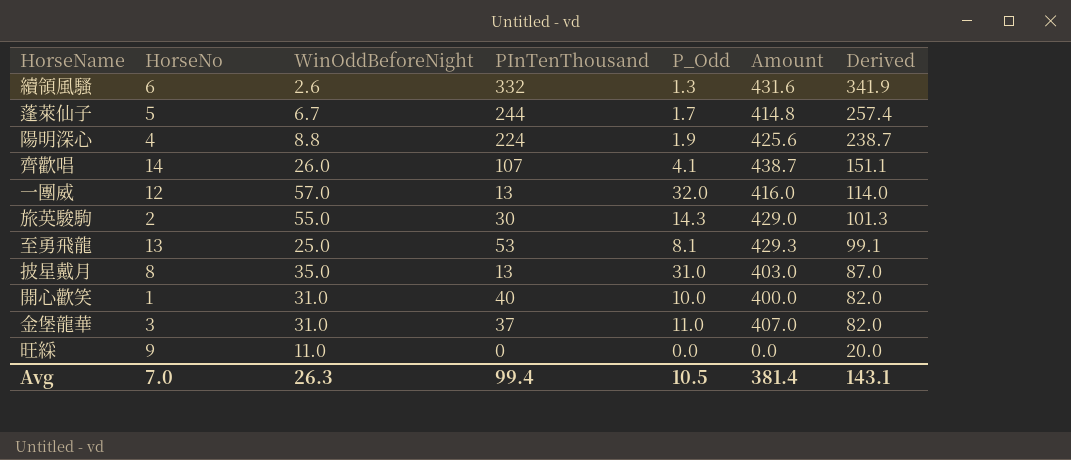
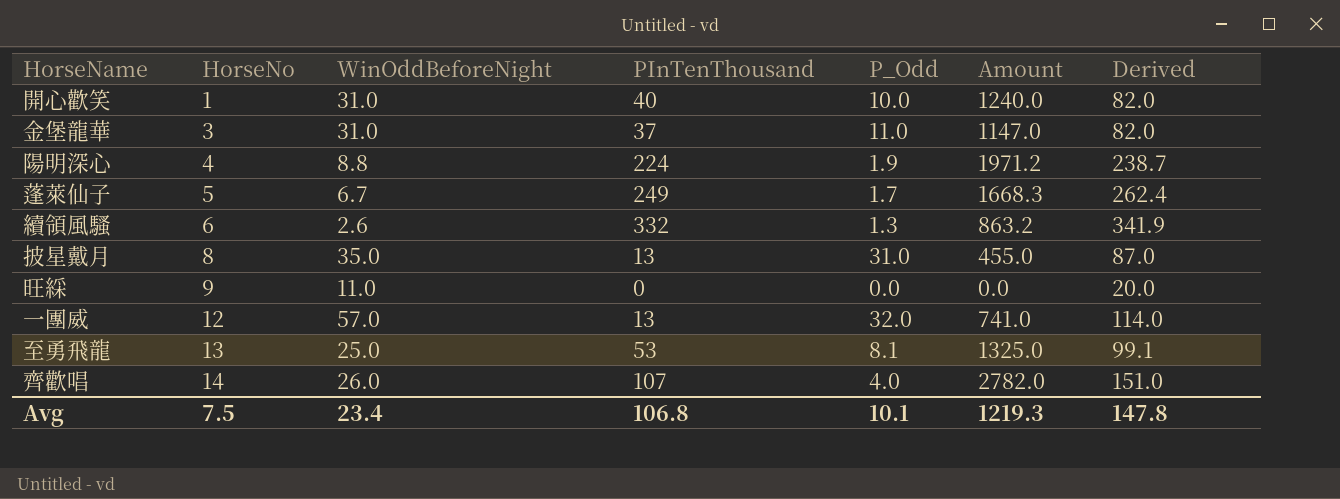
row order: Derived descending -> HorseNo ascending
column Amount | formula: [PInTenThousand] * [P_Odd] -> [WinOddBeforeNight] * [PInTenThousand]
row 旅英駿駒: 2 | 55.0 | 30 | 14.3 | 429.0 | 101.3 -> none
蓬萊仙子 | PInTenThousand: 244 -> 249
蓬萊仙子 | Derived: 257.4 -> 262.4
齊歡唱 | P_Odd: 4.1 -> 4.0
齊歡唱 | Derived: 151.1 -> 151.0
Avg | HorseNo: 7.0 -> 7.5
Avg | WinOddBeforeNight: 26.3 -> 23.4
Avg | PInTenThousand: 99.4 -> 106.8
Avg | P_Odd: 10.5 -> 10.1
Avg | Amount: 381.4 -> 1219.3
Avg | Derived: 143.1 -> 147.8

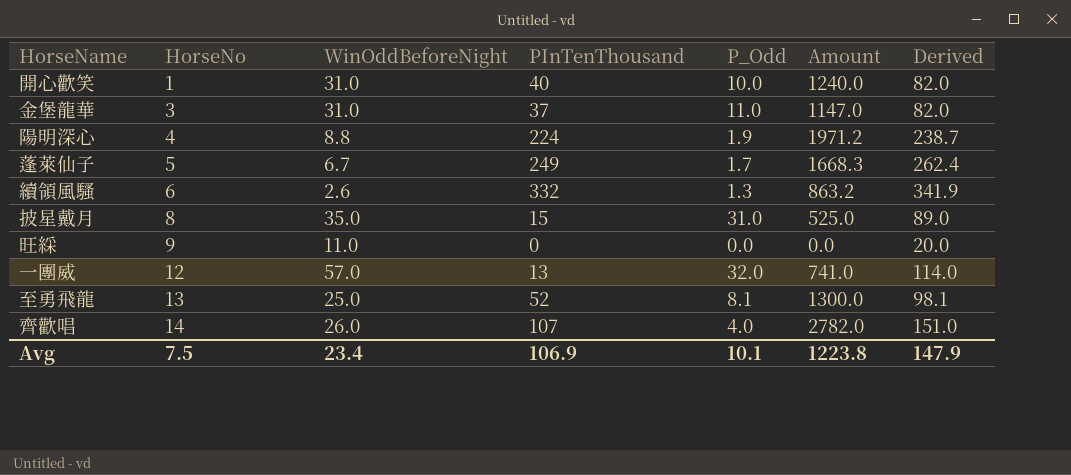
披星戴月 | PInTenThousand: 13 -> 15
披星戴月 | Amount: 455.0 -> 525.0
披星戴月 | Derived: 87.0 -> 89.0
至勇飛龍 | PInTenThousand: 53 -> 52
至勇飛龍 | Amount: 1325.0 -> 1300.0
至勇飛龍 | Derived: 99.1 -> 98.1
Avg | PInTenThousand: 106.8 -> 106.9
Avg | Amount: 1219.3 -> 1223.8
Avg | Derived: 147.8 -> 147.9

